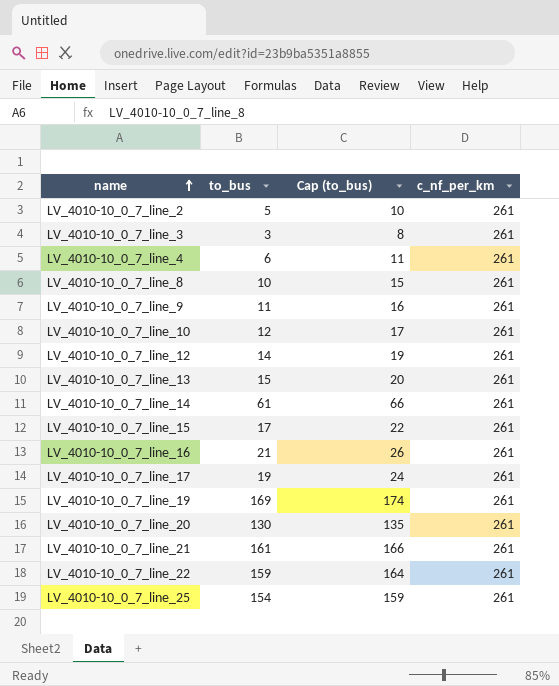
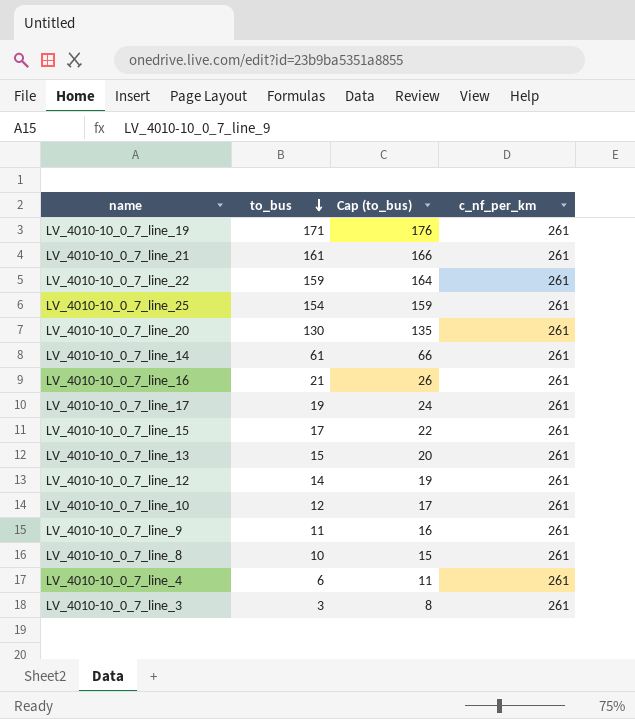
row order: name ascending -> to_bus descending
row LV_4010-10_0_7_line_2: 5 | 10 | 261 -> none
LV_4010-10_0_7_line_19 | to_bus: 169 -> 171
LV_4010-10_0_7_line_19 | Cap (to_bus): 174 -> 176

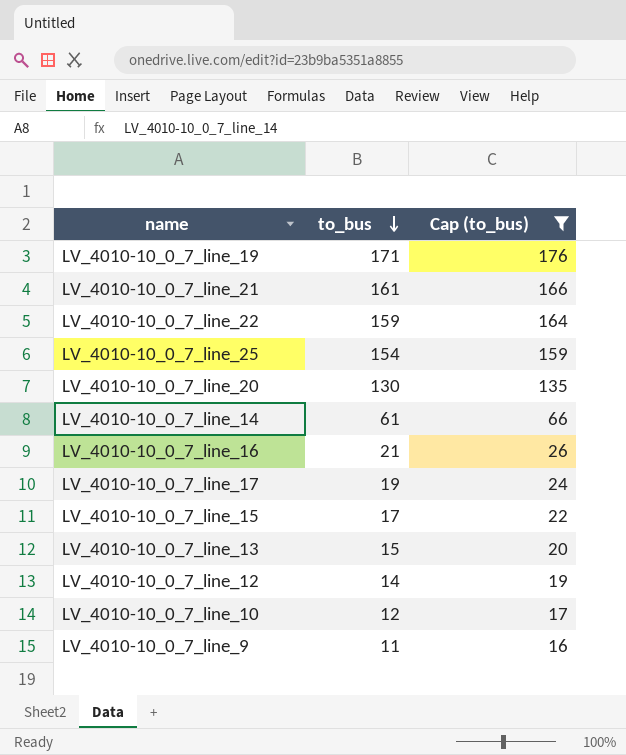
filter: none -> Cap (to_bus) >= 16
column c_nf_per_km | position: 4 -> none

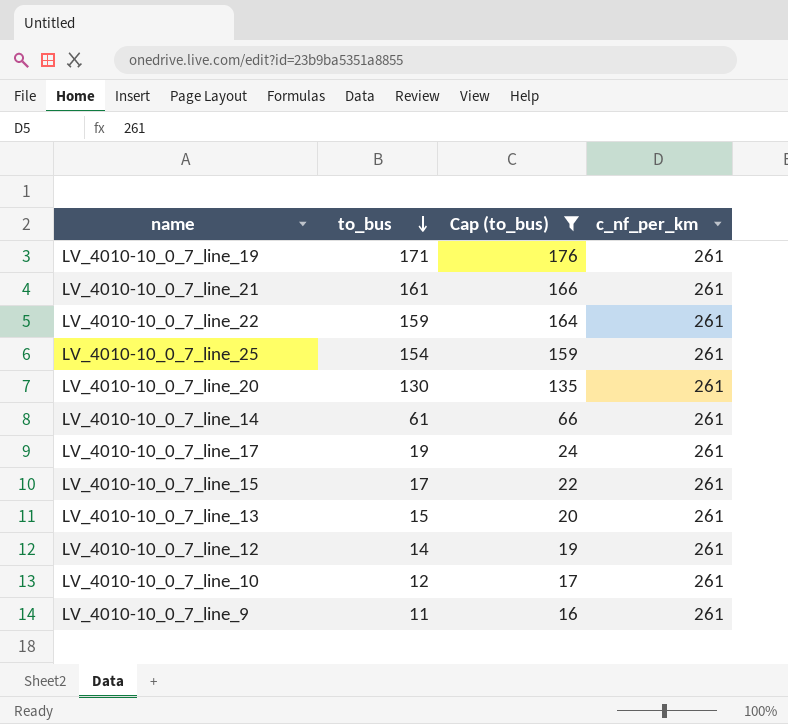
column c_nf_per_km | position: none -> 4
row LV_4010-10_0_7_line_16: 21 | 26 -> none

